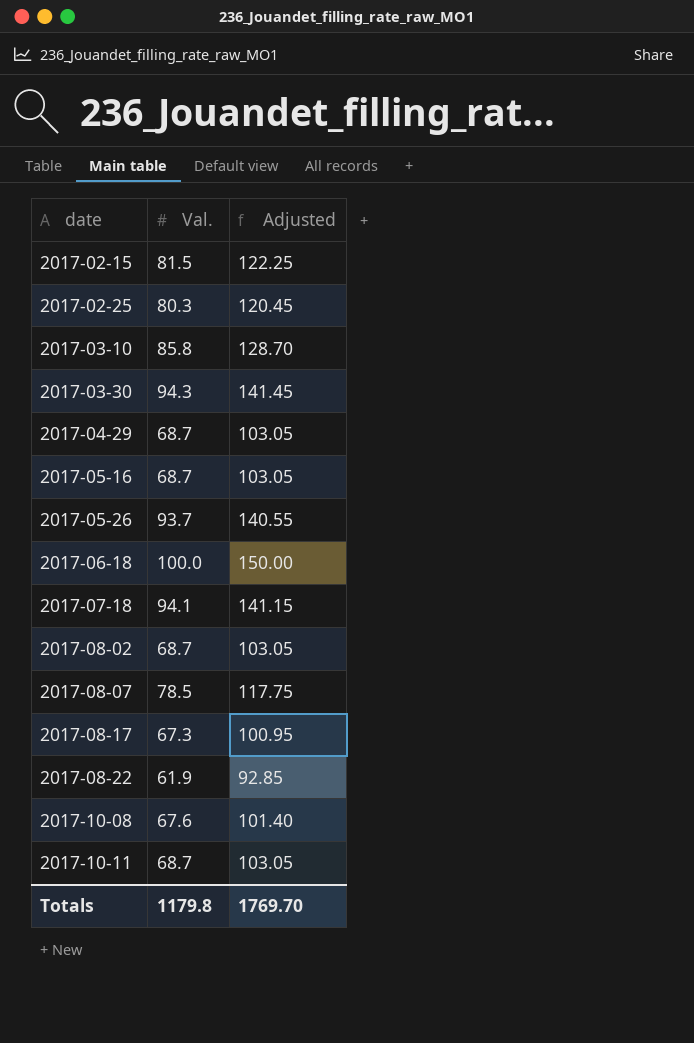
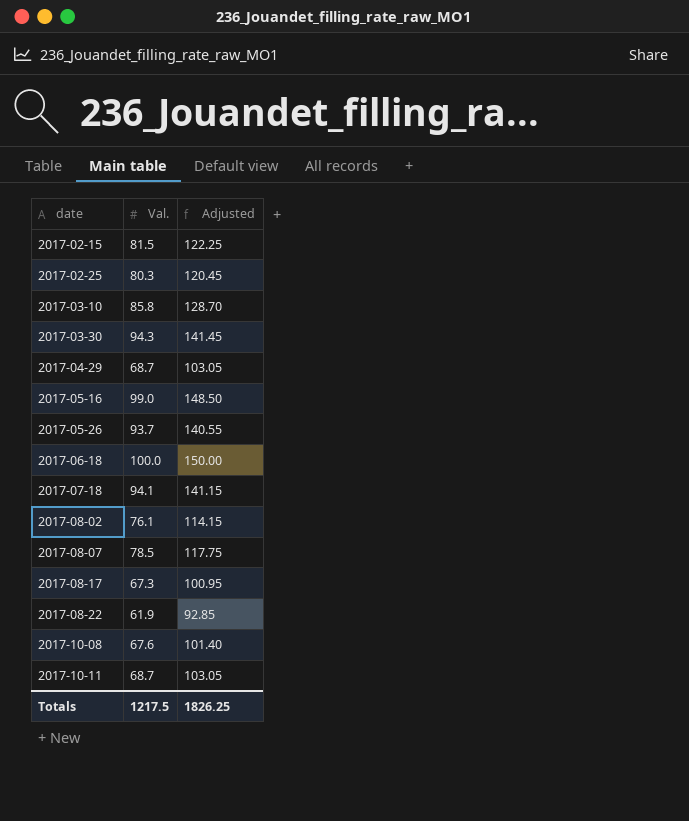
2017-05-16 | Val.: 68.7 -> 99.0
2017-05-16 | Adjusted: 103.05 -> 148.50
2017-08-02 | Val.: 68.7 -> 76.1
2017-08-02 | Adjusted: 103.05 -> 114.15
Totals | Val.: 1179.8 -> 1217.5
Totals | Adjusted: 1769.70 -> 1826.25

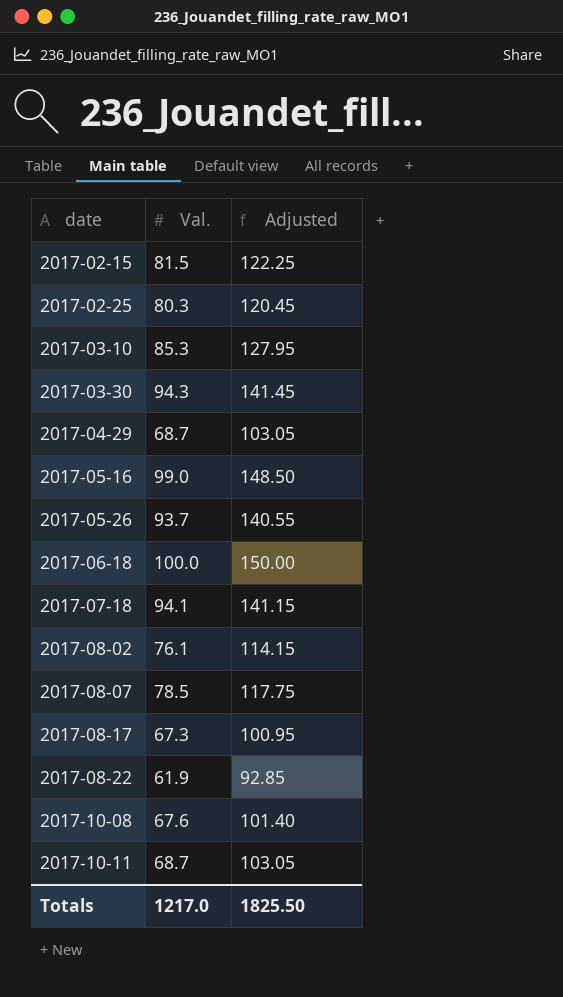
2017-03-10 | Val.: 85.8 -> 85.3
2017-03-10 | Adjusted: 128.70 -> 127.95
Totals | Val.: 1217.5 -> 1217.0
Totals | Adjusted: 1826.25 -> 1825.50

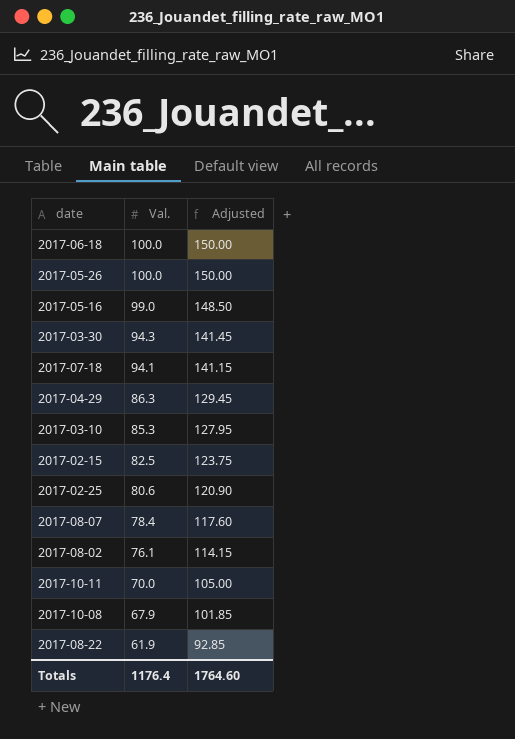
row order: date ascending -> Val. descending
row 2017-08-17: 67.3 | 100.95 -> none
2017-05-26 | Val.: 93.7 -> 100.0
2017-05-26 | Adjusted: 140.55 -> 150.00
2017-04-29 | Val.: 68.7 -> 86.3
2017-04-29 | Adjusted: 103.05 -> 129.45
2017-02-15 | Val.: 81.5 -> 82.5
2017-02-15 | Adjusted: 122.25 -> 123.75
2017-02-25 | Val.: 80.3 -> 80.6
2017-02-25 | Adjusted: 120.45 -> 120.90
2017-08-07 | Val.: 78.5 -> 78.4
2017-08-07 | Adjusted: 117.75 -> 117.60
2017-10-11 | Val.: 68.7 -> 70.0
2017-10-11 | Adjusted: 103.05 -> 105.00
2017-10-08 | Val.: 67.6 -> 67.9
2017-10-08 | Adjusted: 101.40 -> 101.85
Totals | Val.: 1217.0 -> 1176.4
Totals | Adjusted: 1825.50 -> 1764.60

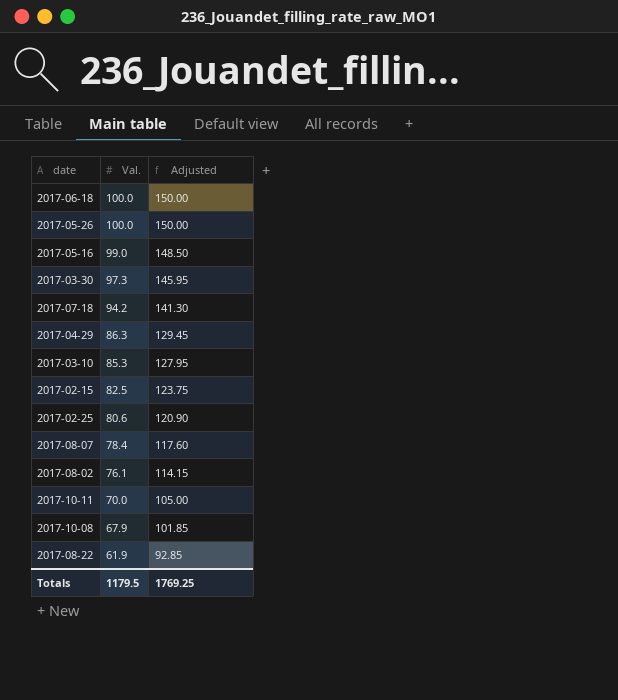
2017-03-30 | Val.: 94.3 -> 97.3
2017-03-30 | Adjusted: 141.45 -> 145.95
2017-07-18 | Val.: 94.1 -> 94.2
2017-07-18 | Adjusted: 141.15 -> 141.30
Totals | Val.: 1176.4 -> 1179.5
Totals | Adjusted: 1764.60 -> 1769.25

